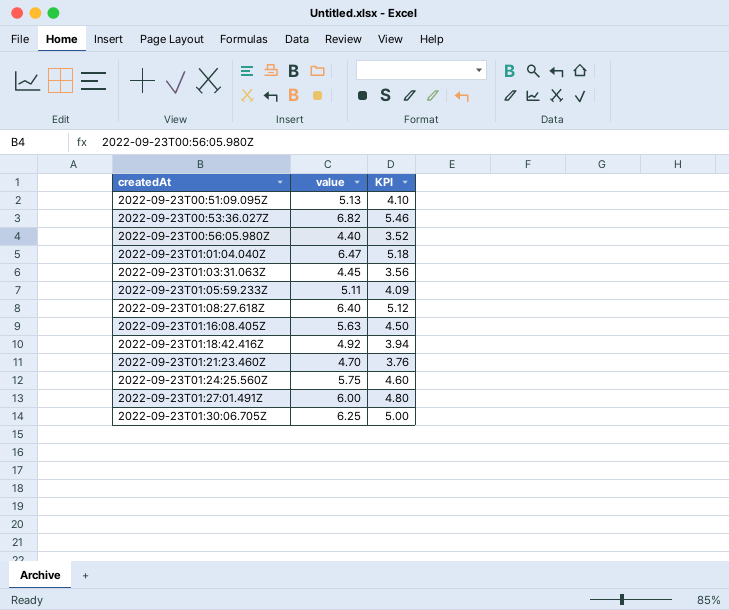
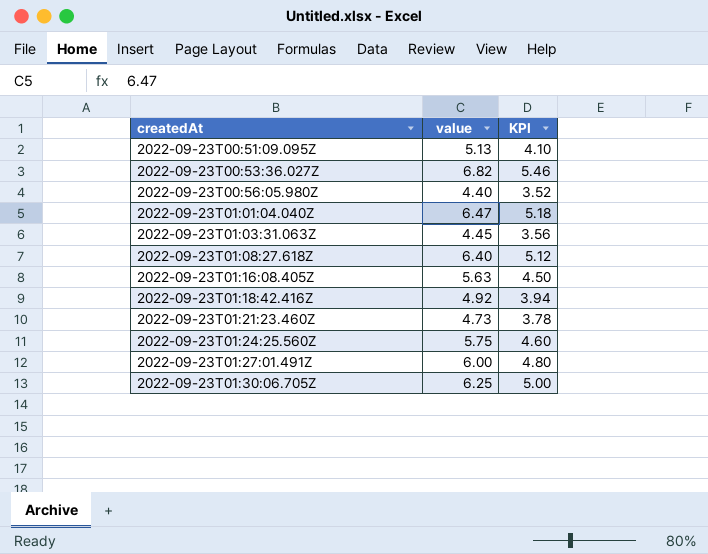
row 2022-09-23T01:05:59.233Z: 5.11 | 4.09 -> none
2022-09-23T01:21:23.460Z | value: 4.70 -> 4.73
2022-09-23T01:21:23.460Z | KPI: 3.76 -> 3.78

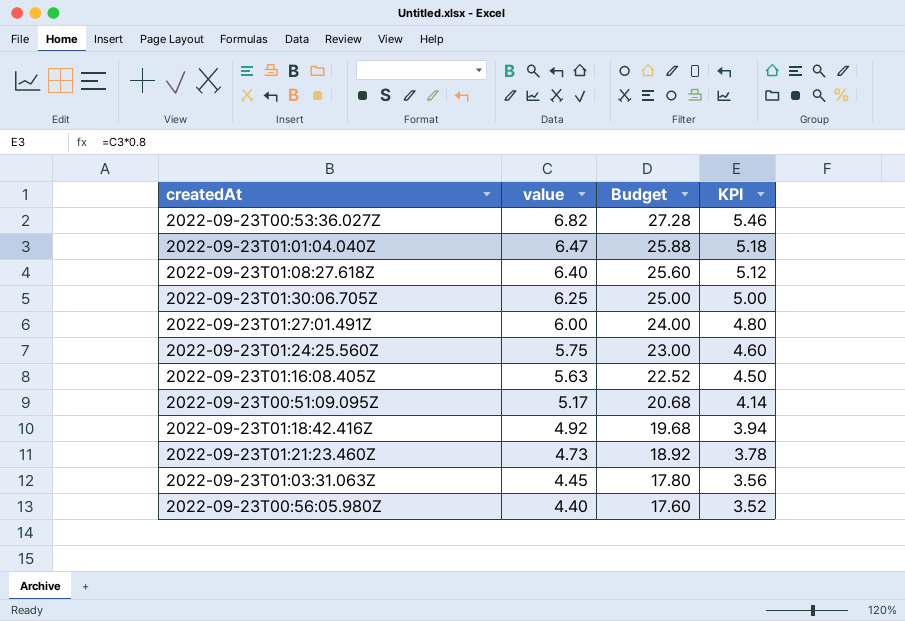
row order: createdAt ascending -> value descending
column Budget | formula: none -> [value] * 4
2022-09-23T00:51:09.095Z | value: 5.13 -> 5.17
2022-09-23T00:51:09.095Z | KPI: 4.10 -> 4.14

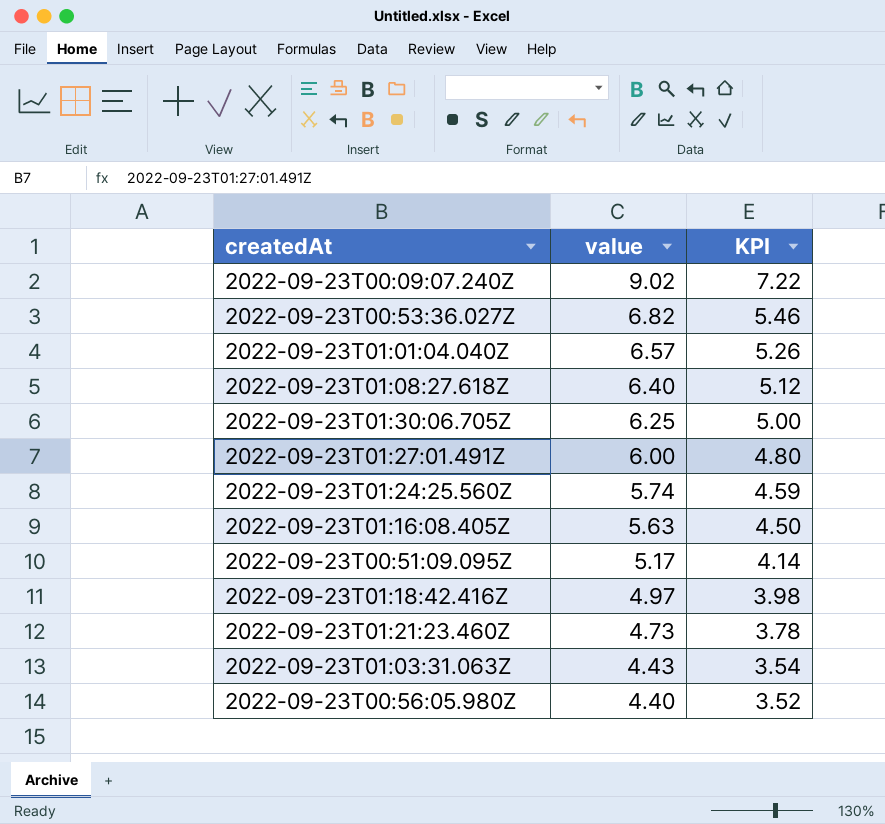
column Budget | formula: [value] * 4 -> none
row 2022-09-23T00:09:07.240Z: none -> 9.02 | 7.22
2022-09-23T01:01:04.040Z | value: 6.47 -> 6.57
2022-09-23T01:01:04.040Z | KPI: 5.18 -> 5.26
2022-09-23T01:24:25.560Z | value: 5.75 -> 5.74
2022-09-23T01:24:25.560Z | KPI: 4.60 -> 4.59
2022-09-23T01:18:42.416Z | value: 4.92 -> 4.97
2022-09-23T01:18:42.416Z | KPI: 3.94 -> 3.98
2022-09-23T01:03:31.063Z | value: 4.45 -> 4.43
2022-09-23T01:03:31.063Z | KPI: 3.56 -> 3.54

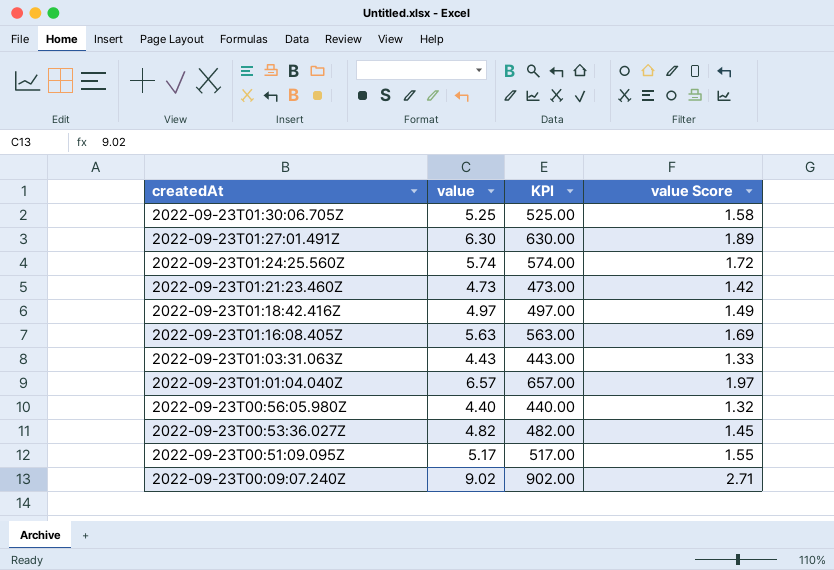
row order: value descending -> createdAt descending
column KPI | formula: [value] * 0.8 -> [value] * 100
column value Score | formula: none -> [value] * 0.3
row 2022-09-23T01:08:27.618Z: 6.40 | 5.12 -> none
2022-09-23T01:30:06.705Z | value: 6.25 -> 5.25
2022-09-23T01:27:01.491Z | value: 6.00 -> 6.30
2022-09-23T00:53:36.027Z | value: 6.82 -> 4.82

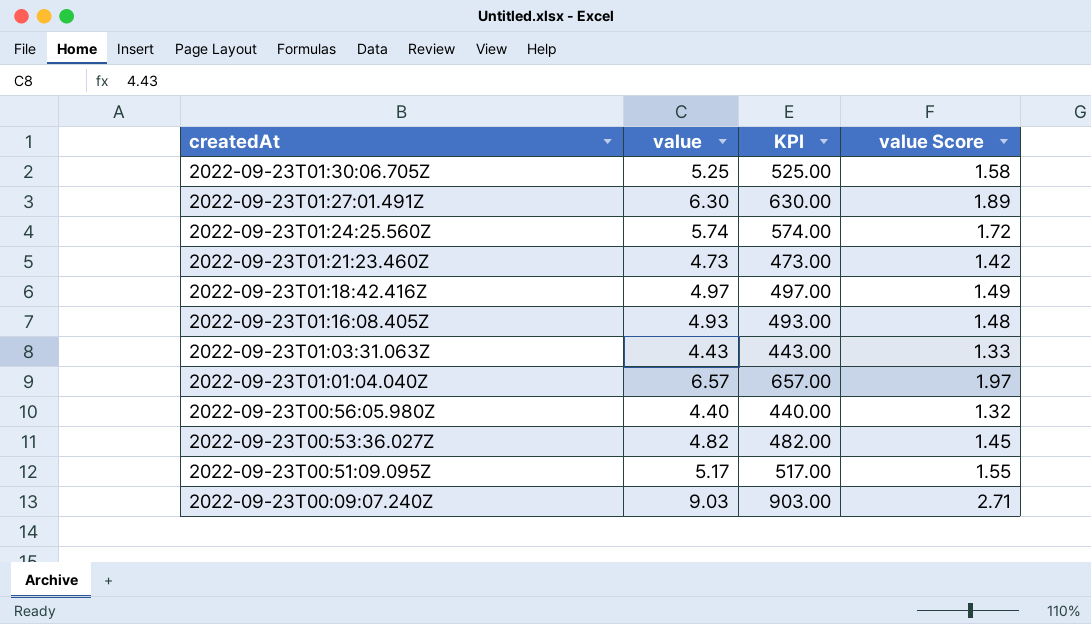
2022-09-23T01:16:08.405Z | value: 5.63 -> 4.93
2022-09-23T01:16:08.405Z | KPI: 563.00 -> 493.00
2022-09-23T01:16:08.405Z | value Score: 1.69 -> 1.48
2022-09-23T00:09:07.240Z | value: 9.02 -> 9.03
2022-09-23T00:09:07.240Z | KPI: 902.00 -> 903.00

